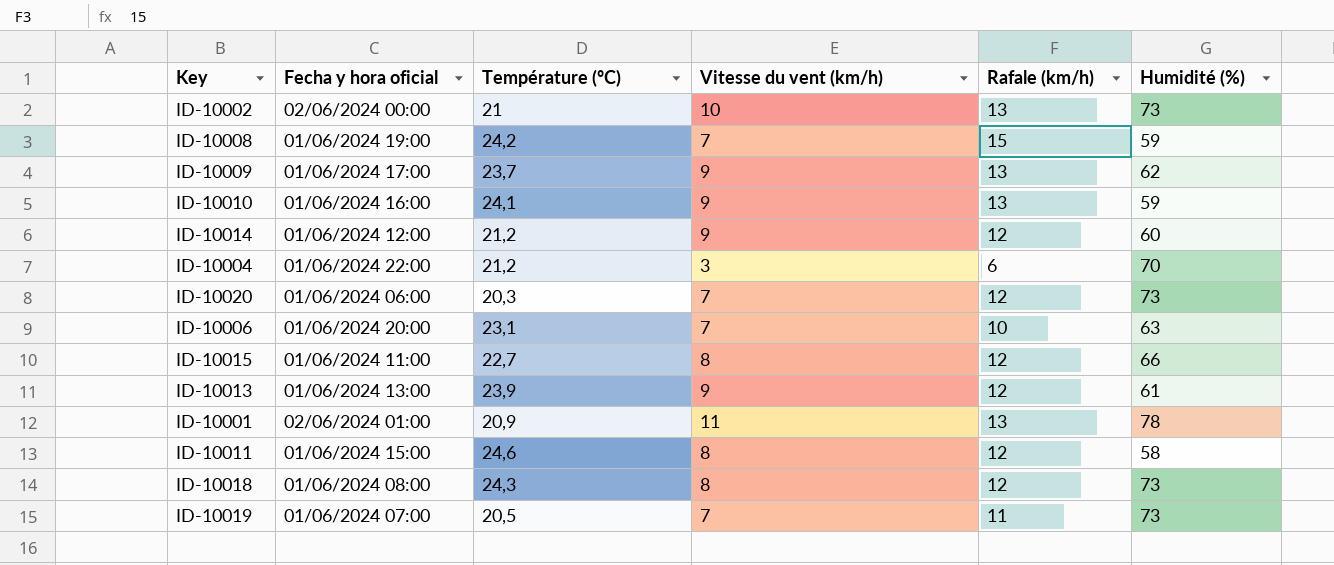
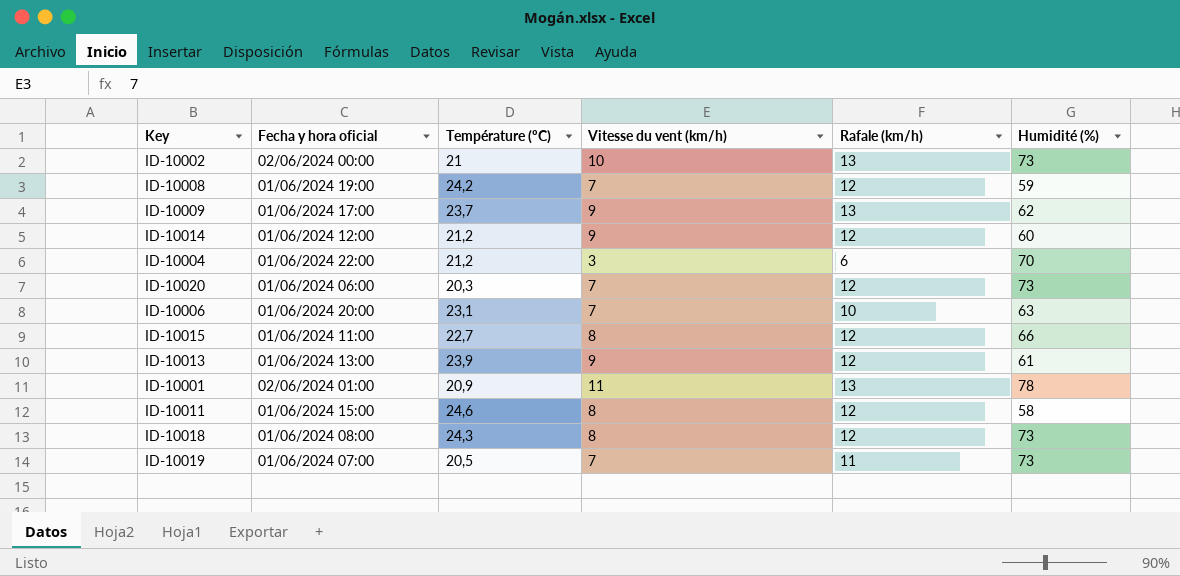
row ID-10010: 01/06/2024 16:00 | 24,1 | 9 | 13 | 59 -> none
ID-10008 | Rafale (km/h): 15 -> 12

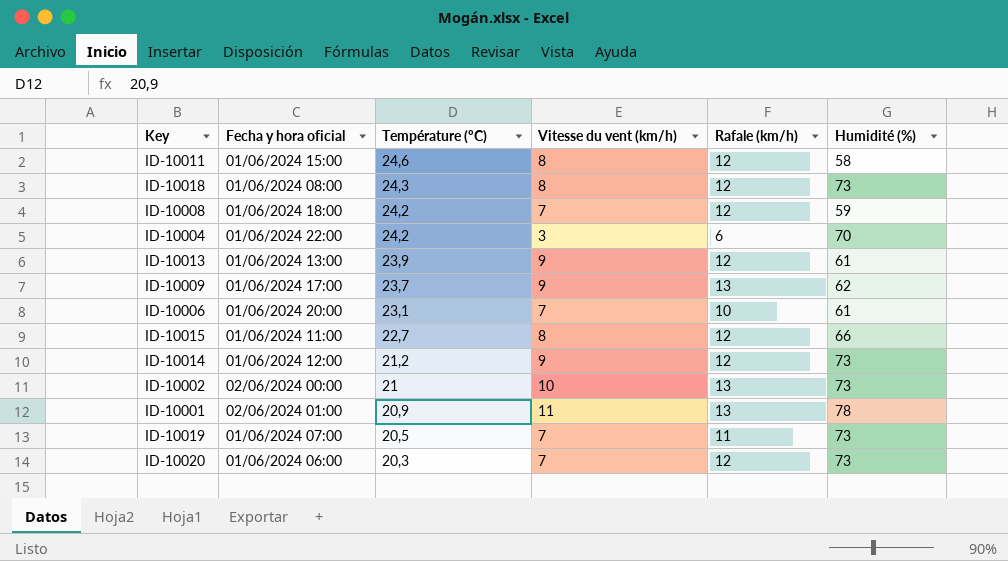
row order: none -> Température (ºC) descending
ID-10008 | Fecha y hora oficial: 01/06/2024 19:00 -> 01/06/2024 18:00
ID-10004 | Température (ºC): 21,2 -> 24,2
ID-10006 | Humidité (%): 63 -> 61
ID-10014 | Humidité (%): 60 -> 73

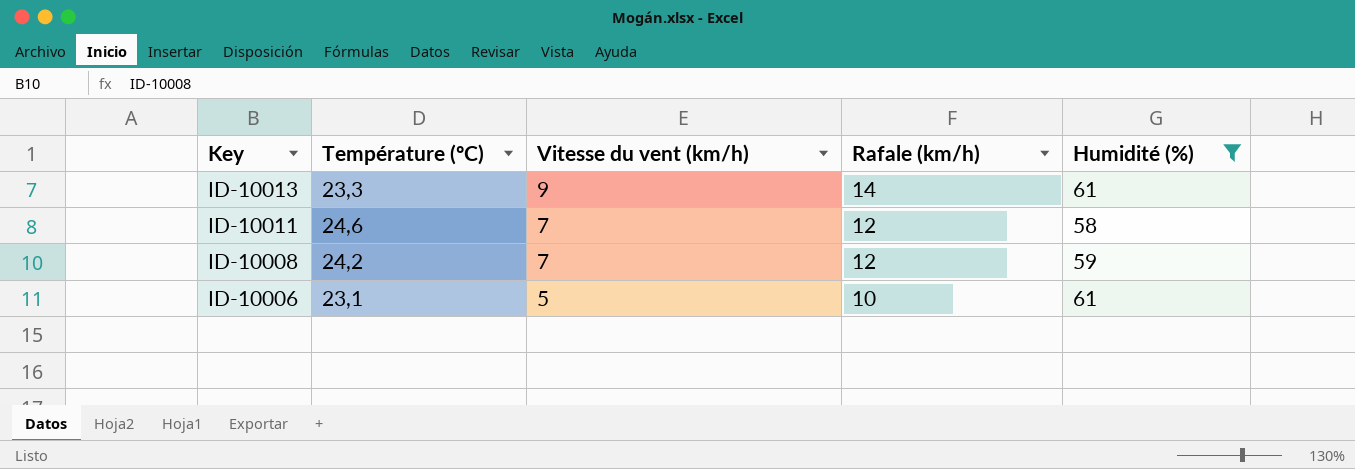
filter: none -> Humidité (%) <= 61
row order: Température (ºC) descending -> Key descending
column Fecha y hora oficial | position: 2 -> none
ID-10013 | Température (ºC): 23,9 -> 23,3
ID-10013 | Rafale (km/h): 12 -> 14
ID-10011 | Vitesse du vent (km/h): 8 -> 7
ID-10006 | Vitesse du vent (km/h): 7 -> 5

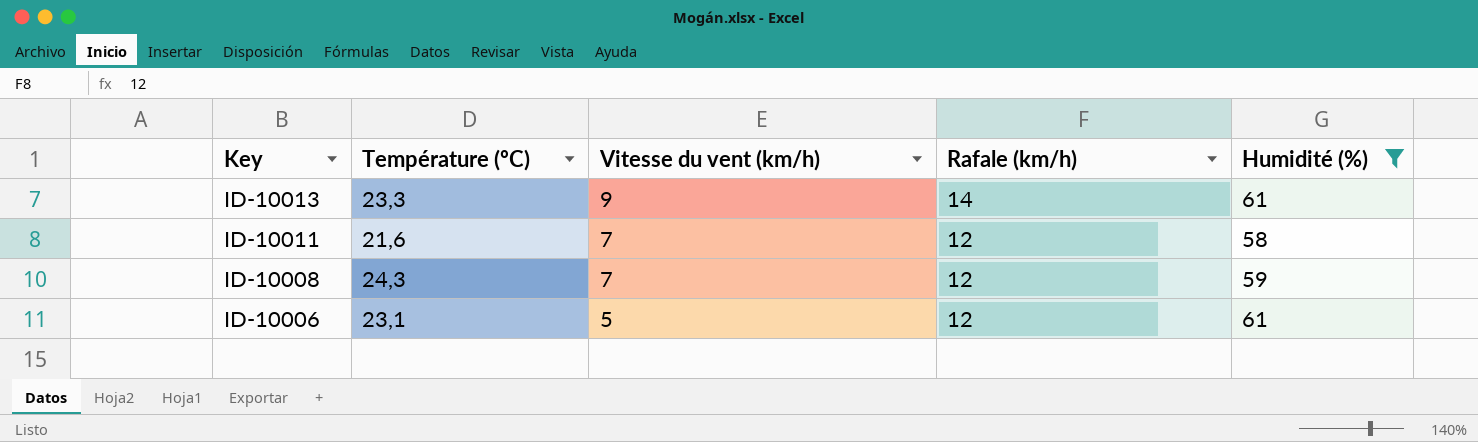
ID-10011 | Température (ºC): 24,6 -> 21,6
ID-10008 | Température (ºC): 24,2 -> 24,3
ID-10006 | Rafale (km/h): 10 -> 12

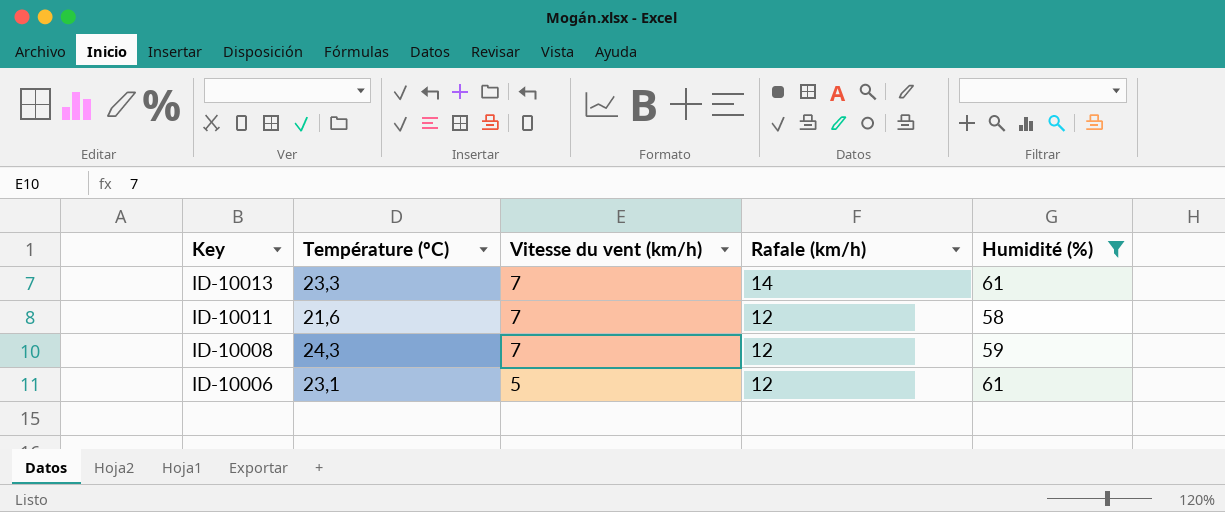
ID-10013 | Vitesse du vent (km/h): 9 -> 7

